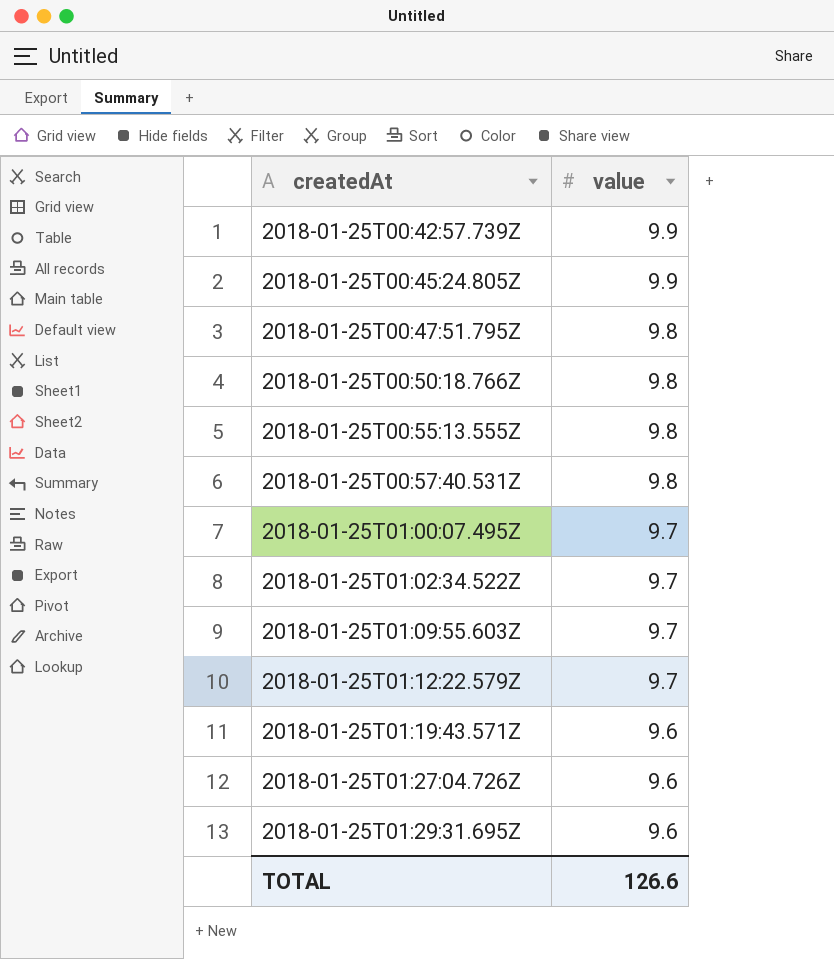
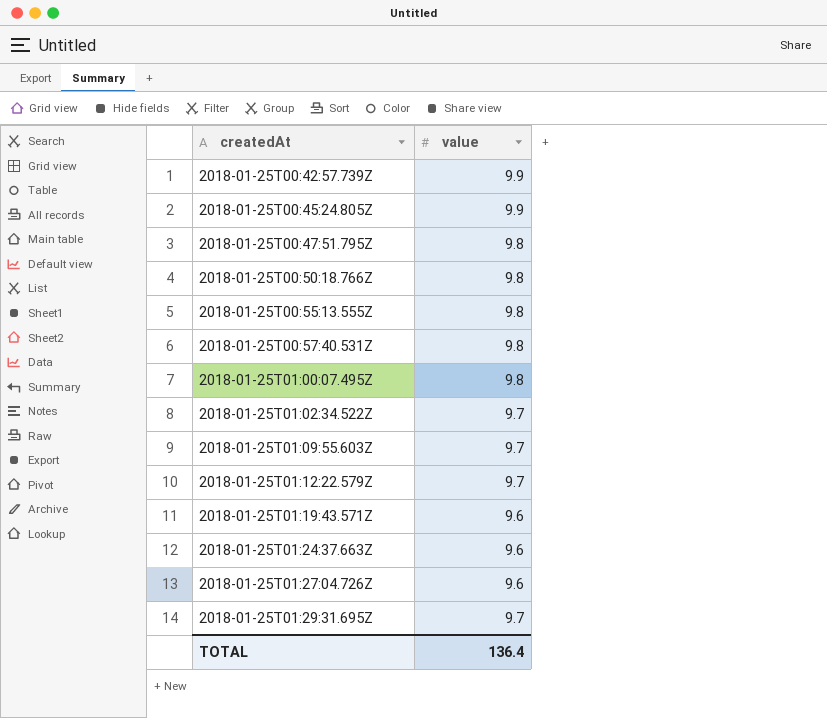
2018-01-25T01:00:07.495Z | value: 9.7 -> 9.8
row 2018-01-25T01:24:37.663Z: none -> 9.6
2018-01-25T01:29:31.695Z | value: 9.6 -> 9.7
TOTAL | value: 126.6 -> 136.4

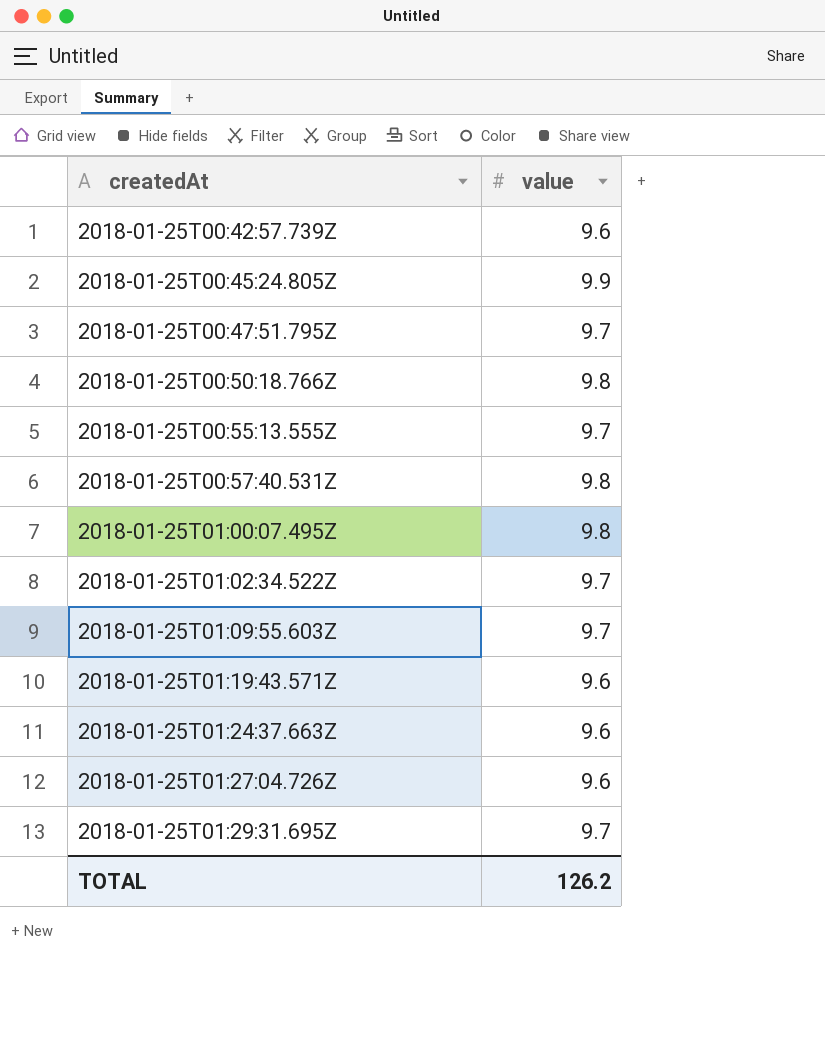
row 2018-01-25T01:12:22.579Z: 9.7 -> none
2018-01-25T00:42:57.739Z | value: 9.9 -> 9.6
2018-01-25T00:47:51.795Z | value: 9.8 -> 9.7
2018-01-25T00:55:13.555Z | value: 9.8 -> 9.7
TOTAL | value: 136.4 -> 126.2

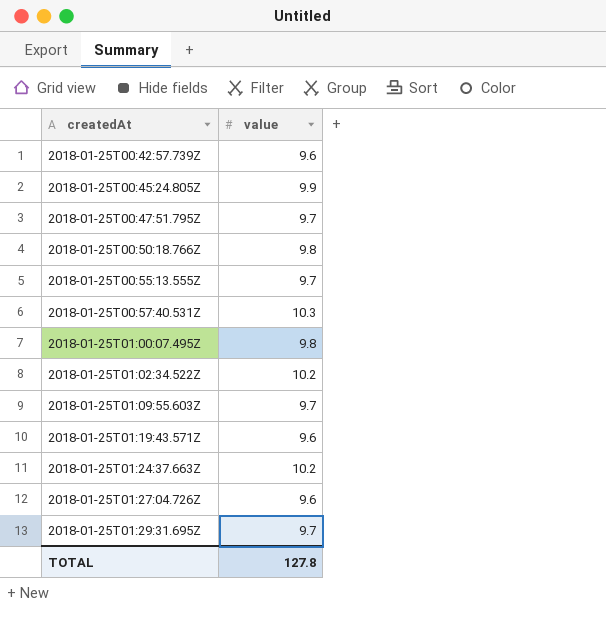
2018-01-25T00:57:40.531Z | value: 9.8 -> 10.3
2018-01-25T01:02:34.522Z | value: 9.7 -> 10.2
2018-01-25T01:24:37.663Z | value: 9.6 -> 10.2
TOTAL | value: 126.2 -> 127.8

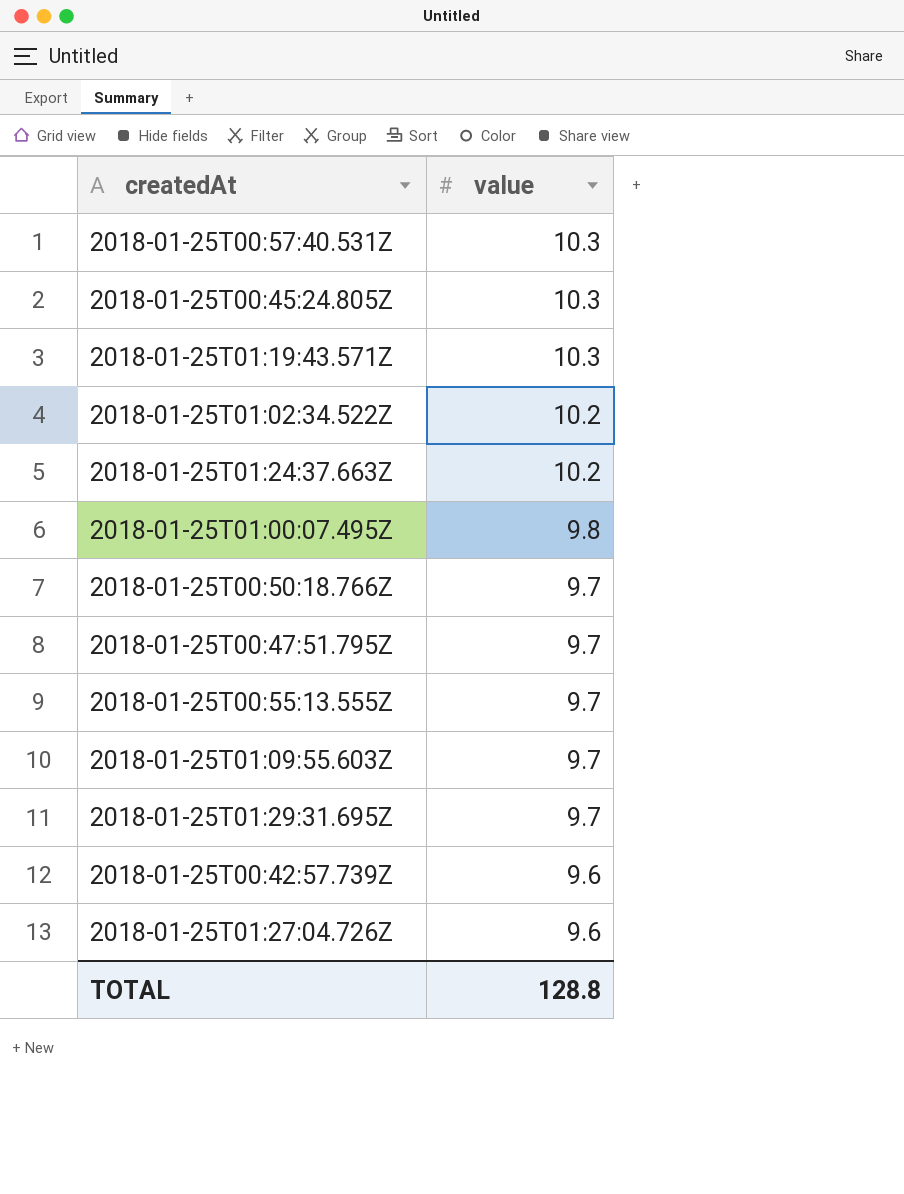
row order: createdAt ascending -> value descending
2018-01-25T00:45:24.805Z | value: 9.9 -> 10.3
2018-01-25T01:19:43.571Z | value: 9.6 -> 10.3
2018-01-25T00:50:18.766Z | value: 9.8 -> 9.7
TOTAL | value: 127.8 -> 128.8

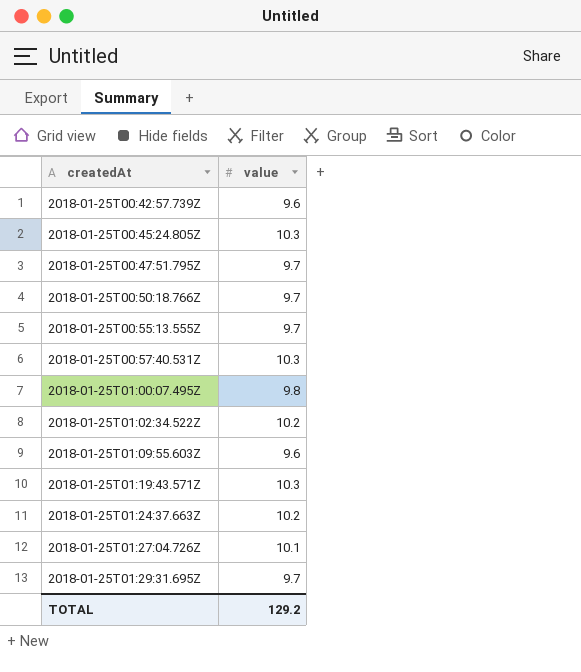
row order: value descending -> createdAt ascending
2018-01-25T01:09:55.603Z | value: 9.7 -> 9.6
2018-01-25T01:27:04.726Z | value: 9.6 -> 10.1
TOTAL | value: 128.8 -> 129.2

